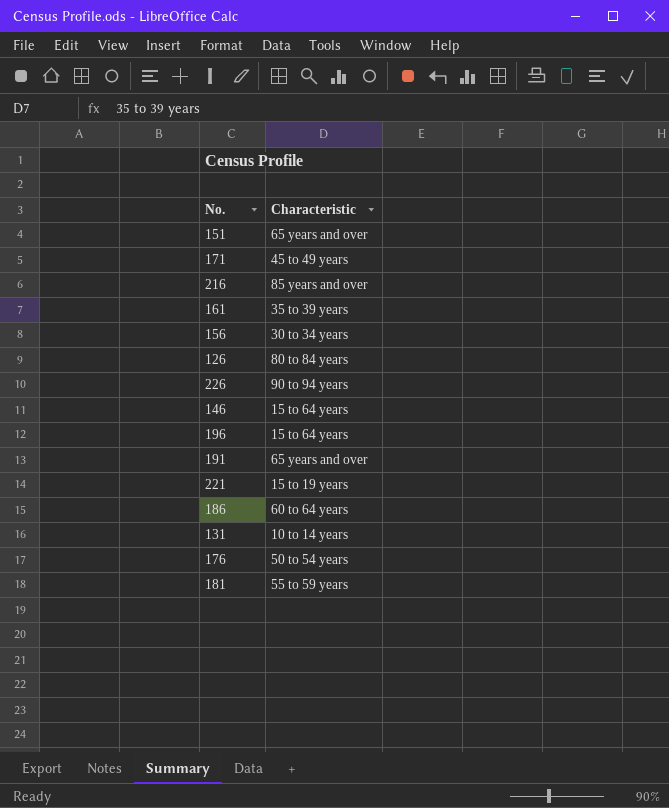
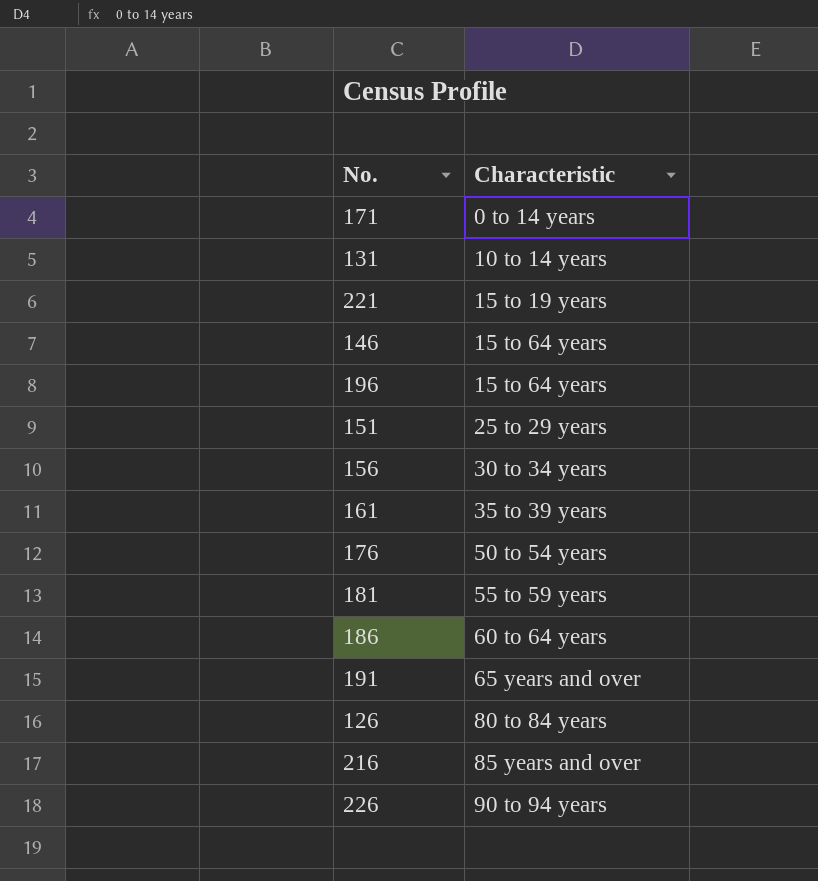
row order: none -> Characteristic ascending
171 | Characteristic: 45 to 49 years -> 0 to 14 years
151 | Characteristic: 65 years and over -> 25 to 29 years

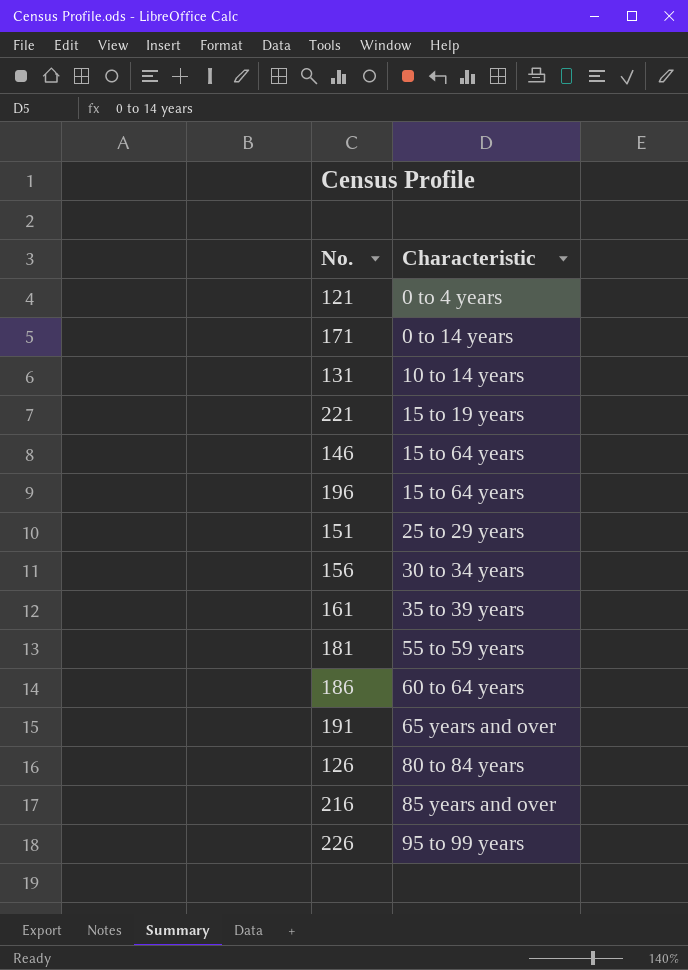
row 176: 50 to 54 years -> none
row 121: none -> 0 to 4 years
226 | Characteristic: 90 to 94 years -> 95 to 99 years

